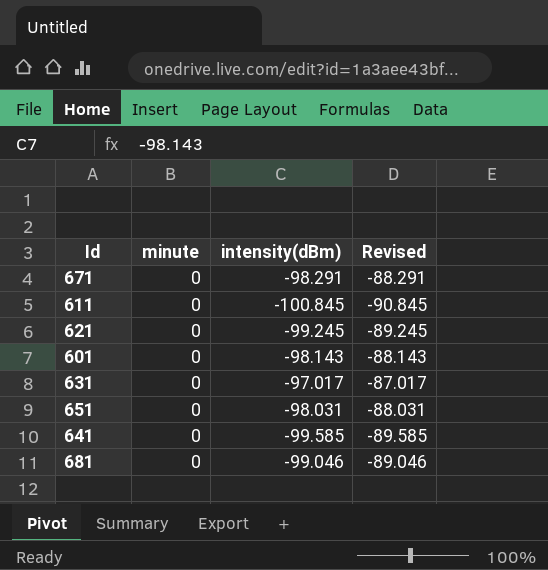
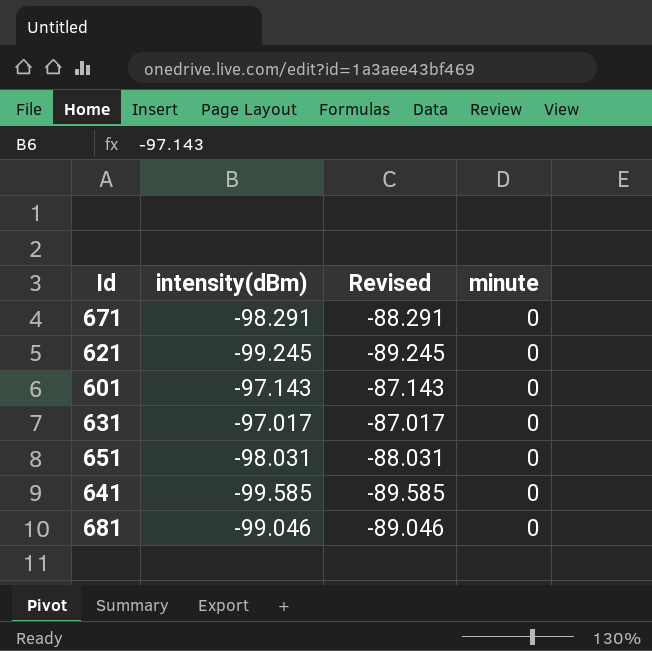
column minute | position: 2 -> 4
row 611: 0 | -100.845 | -90.845 -> none
601 | intensity(dBm): -98.143 -> -97.143
601 | Revised: -88.143 -> -87.143

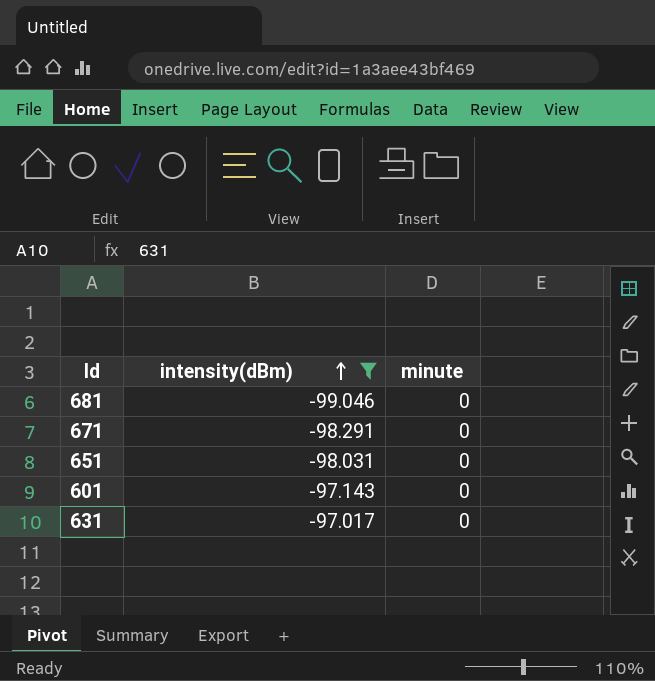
filter: none -> intensity(dBm) >= -99.046
row order: none -> intensity(dBm) ascending
column Revised | formula: [intensity(dBm)] + 10 -> none

